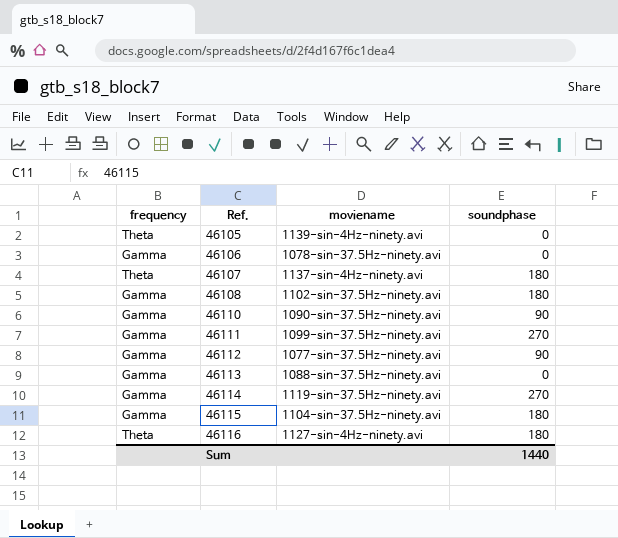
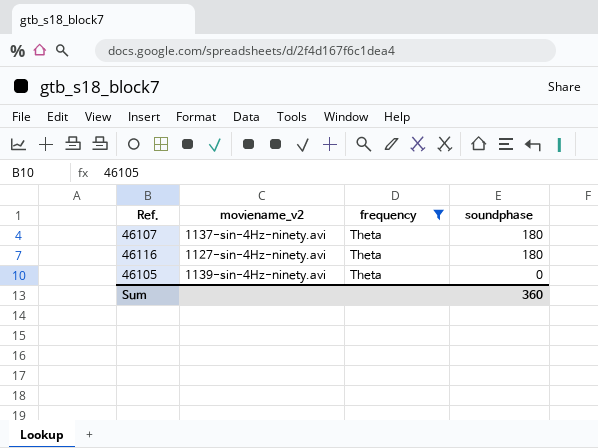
filter: none -> frequency = Theta
row order: Ref. ascending -> soundphase descending
column name: moviename -> moviename_v2
column frequency | position: 1 -> 3
Sum | soundphase: 1440 -> 360

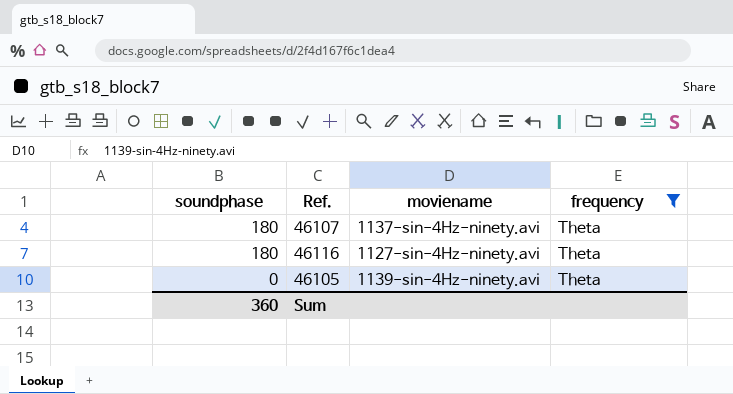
column soundphase | position: 4 -> 1
column name: moviename_v2 -> moviename

